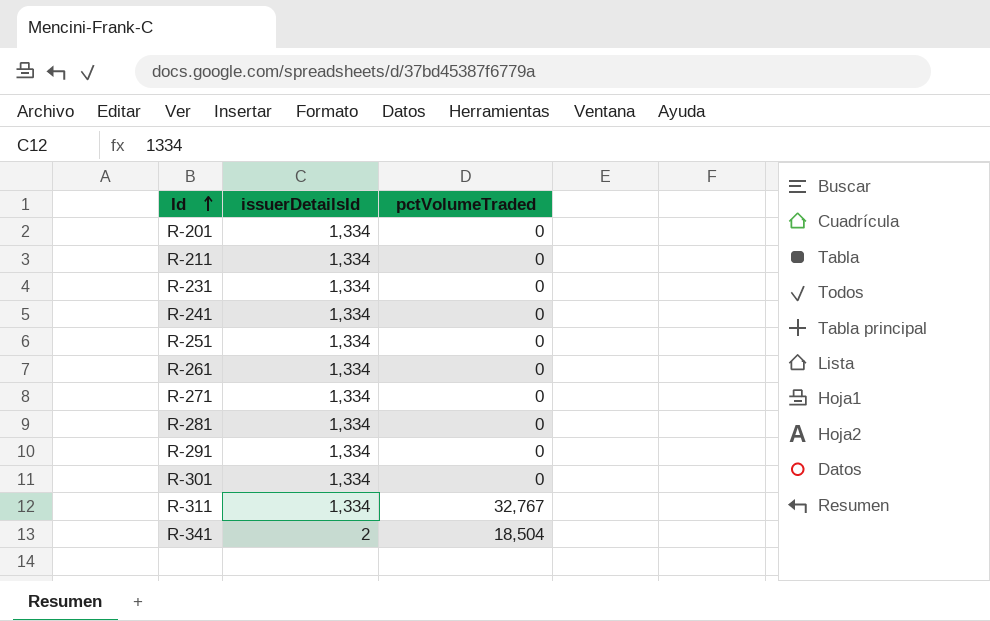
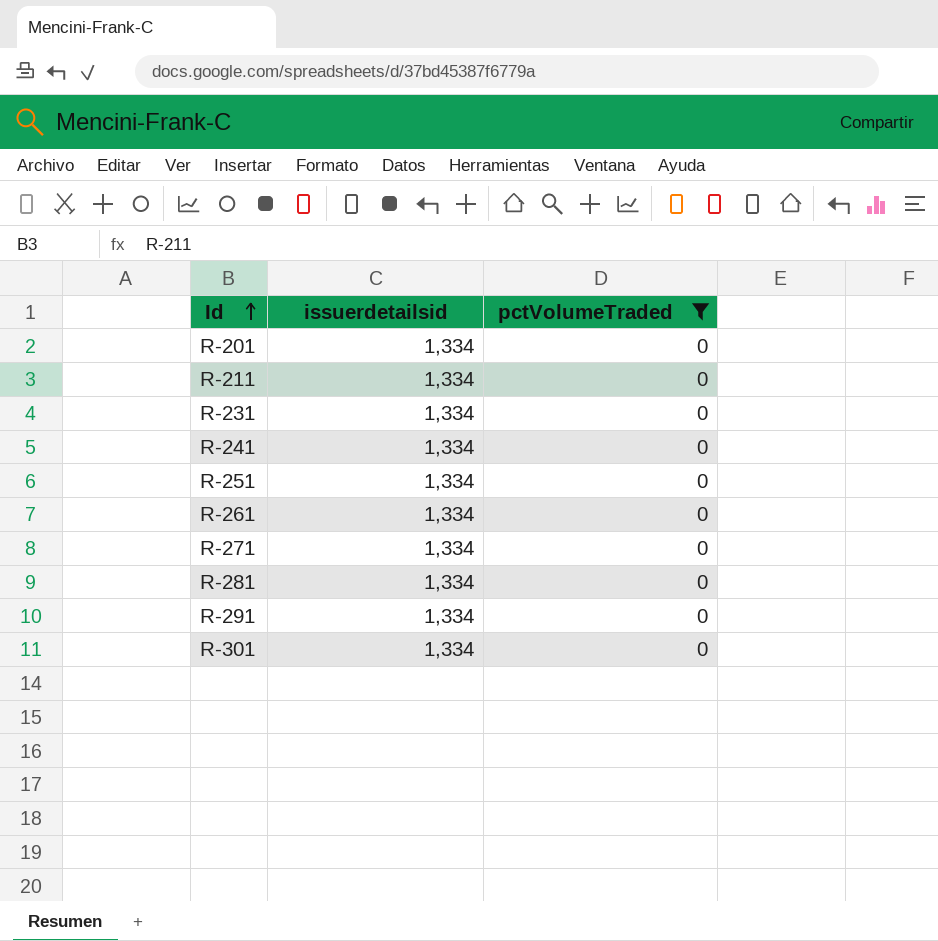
filter: none -> pctVolumeTraded = 0
column name: issuerDetailsId -> issuerdetailsid

